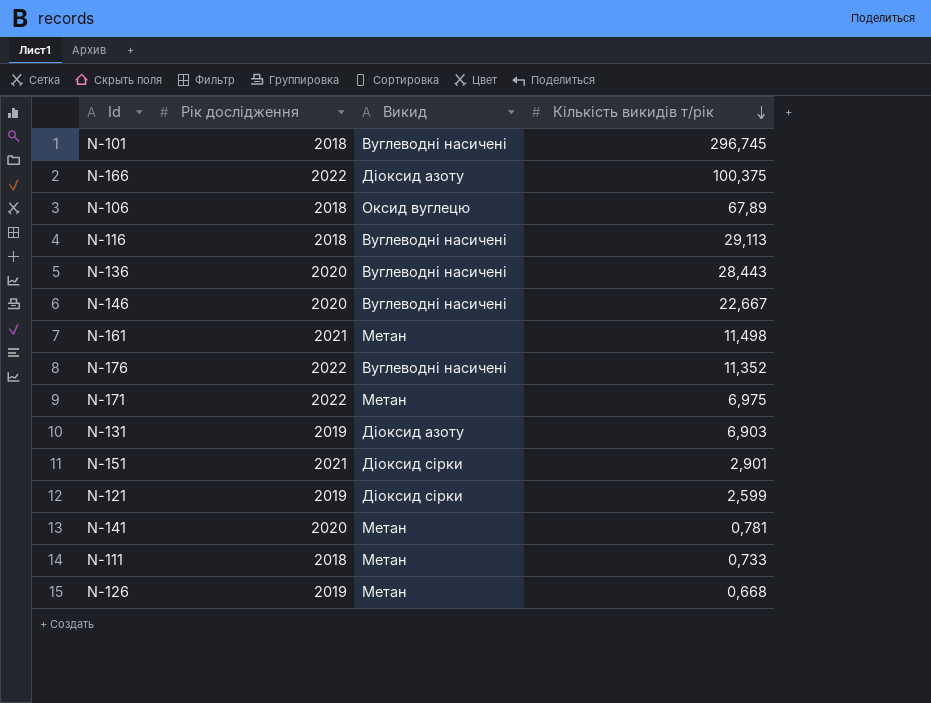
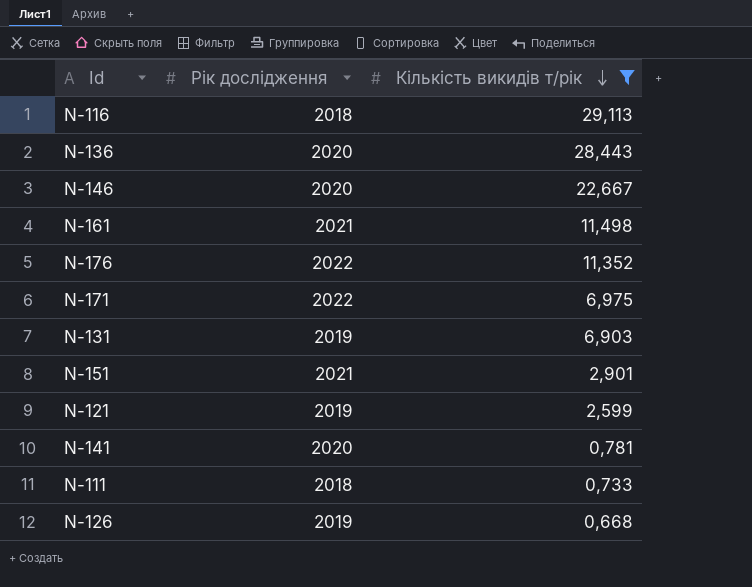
filter: none -> Кількість викидів т/рік <= 29,113
column Викид | position: 3 -> none

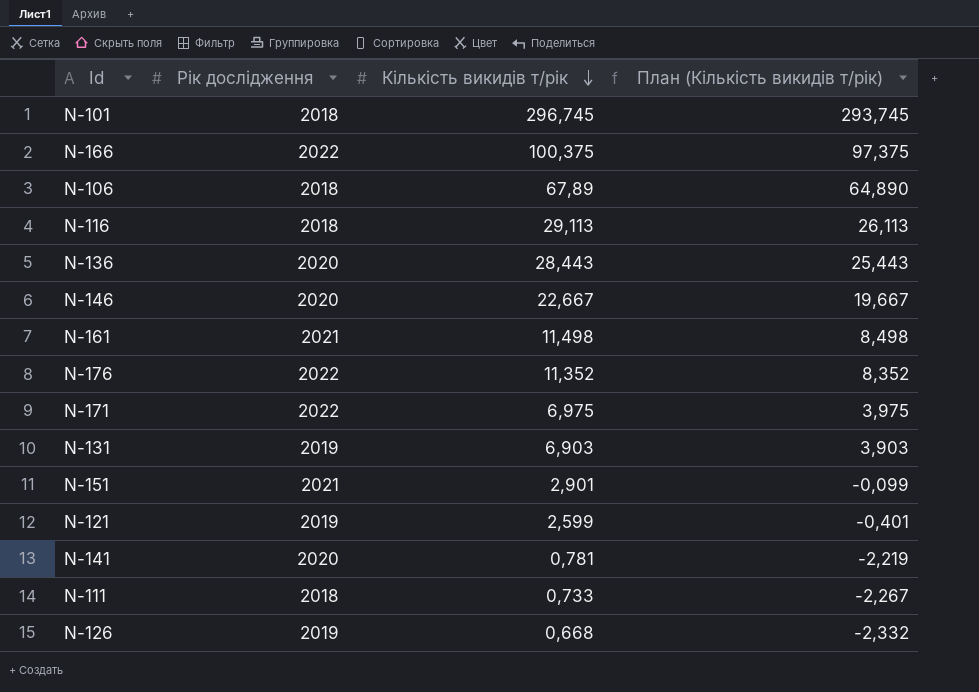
filter: Кількість викидів т/рік <= 29,113 -> none
column План (Кількість викидів т/рік) | formula: none -> [Кількість викидів т/рік] - 3

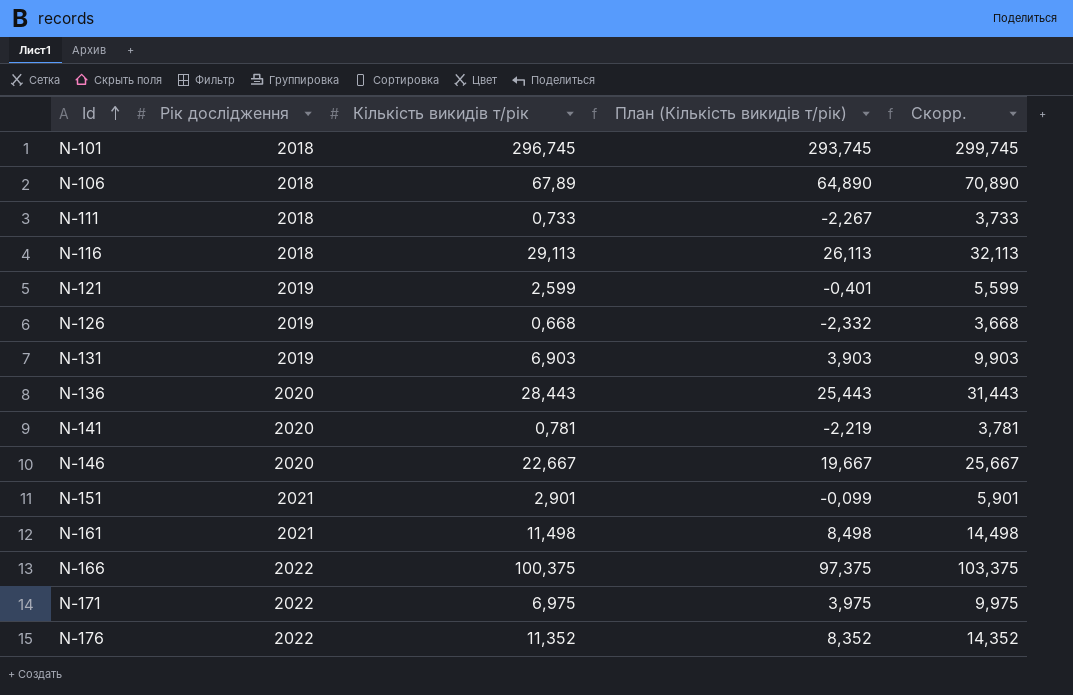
row order: Кількість викидів т/рік descending -> Id ascending
column Скорр. | formula: none -> [Кількість викидів т/рік] + 3

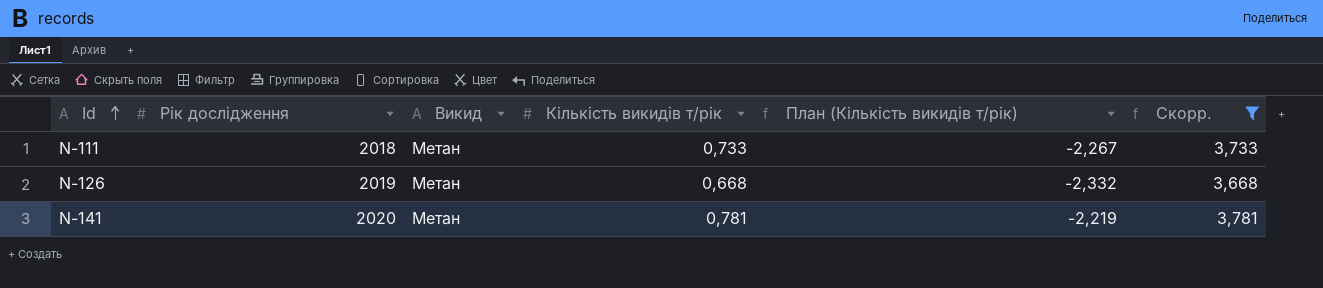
filter: none -> Скорр. <= 3,781
column Викид | position: none -> 3

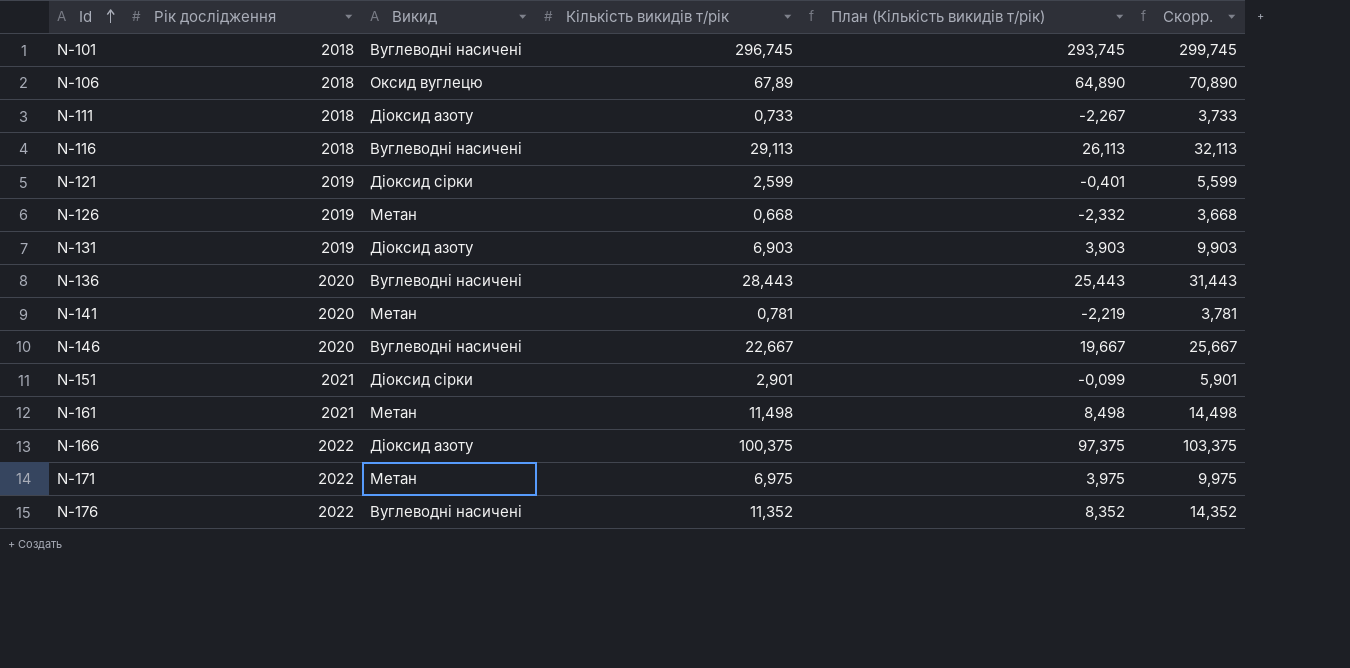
filter: Скорр. <= 3,781 -> none
N-111 | Викид: Метан -> Діоксид азоту

